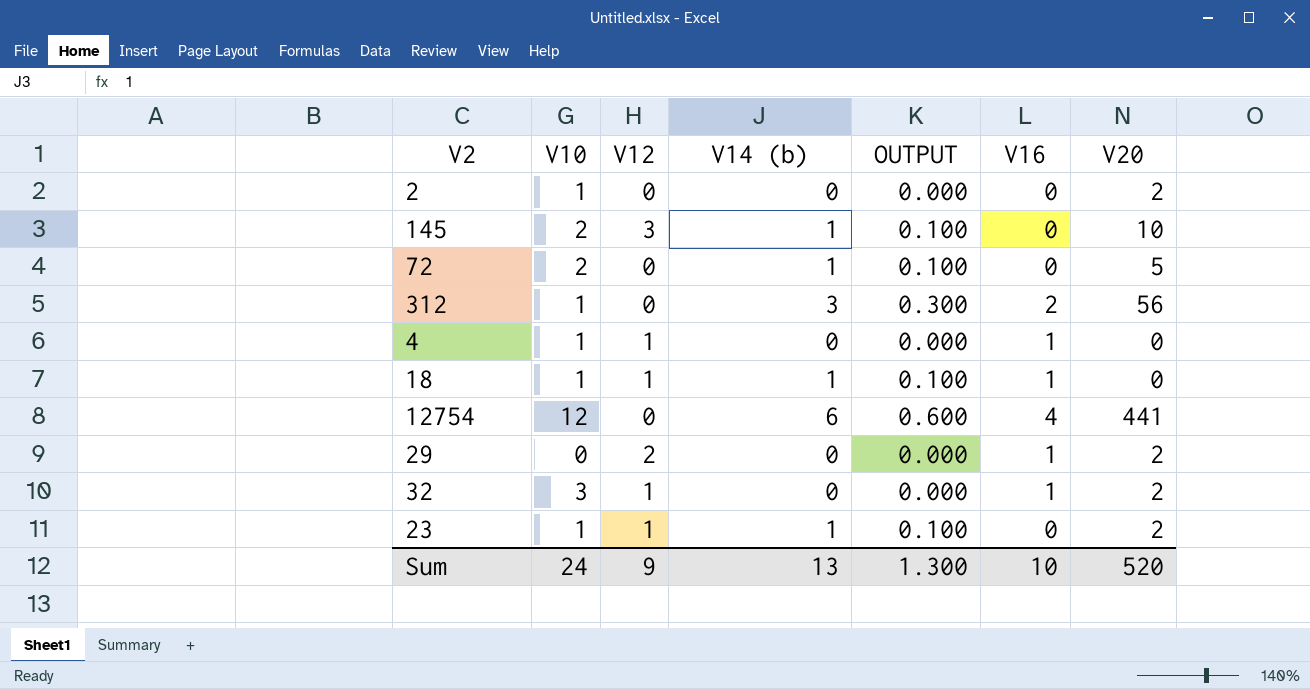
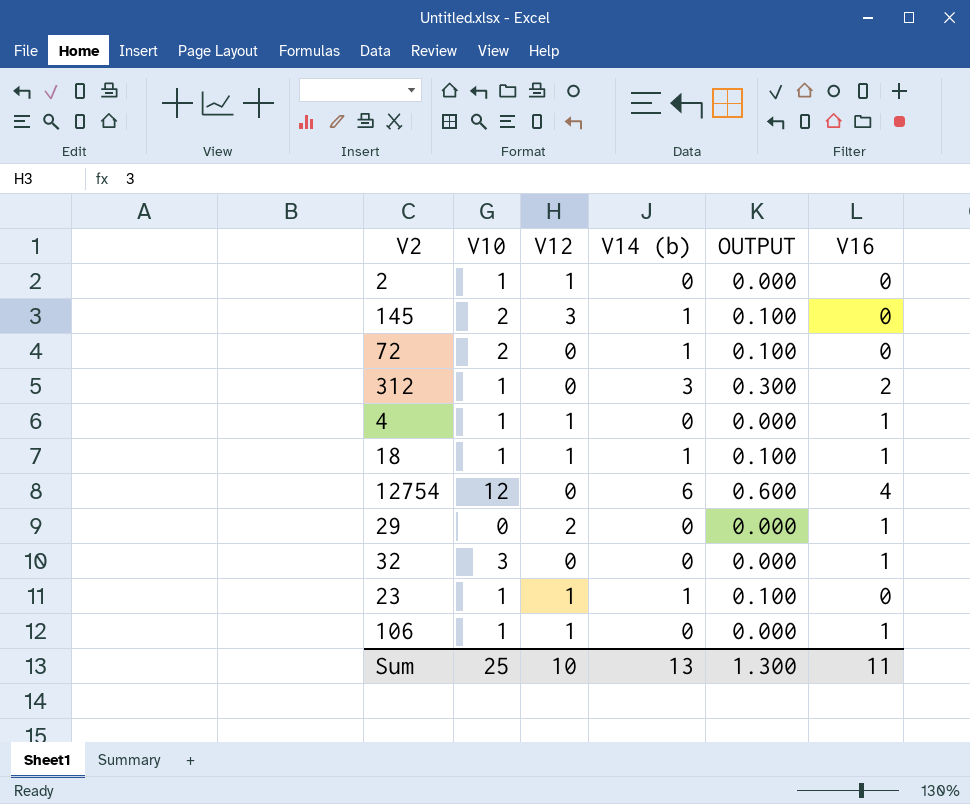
column V20 | position: 7 -> none
2 | V12: 0 -> 1
32 | V12: 1 -> 0
row 106: none -> 1 | 1 | 0 | 0.000 | 1
Sum | V10: 24 -> 25
Sum | V12: 9 -> 10
Sum | V16: 10 -> 11

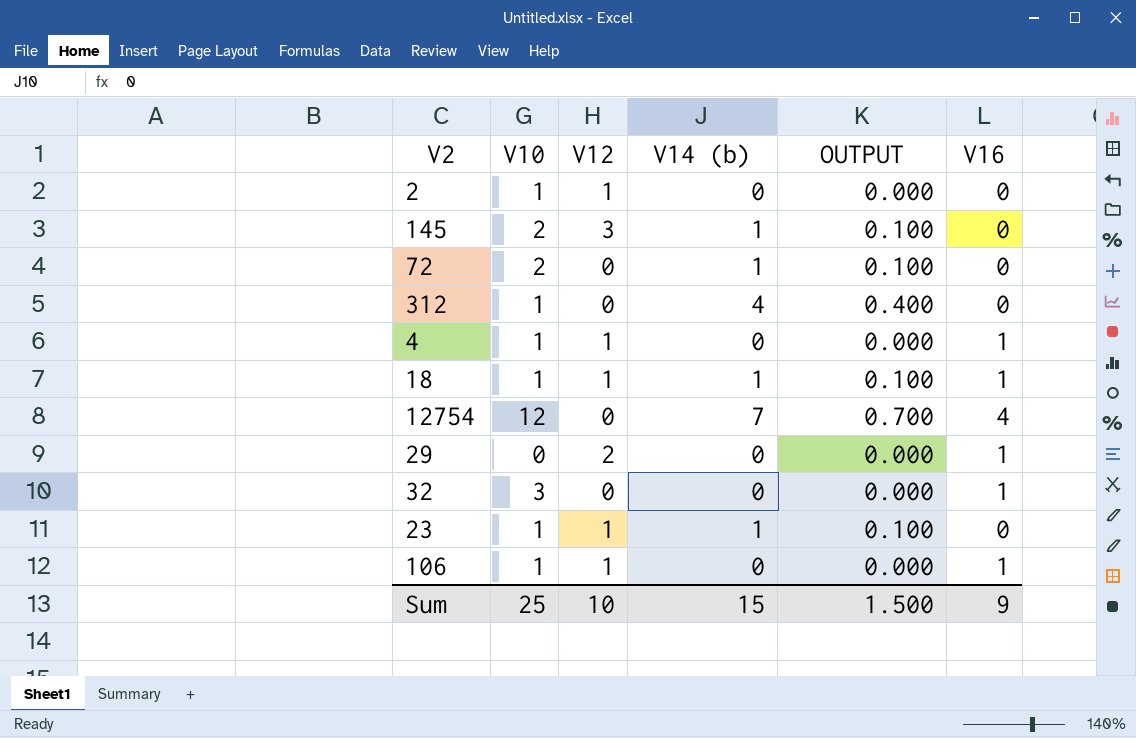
312 | V14 (b): 3 -> 4
312 | OUTPUT: 0.300 -> 0.400
312 | V16: 2 -> 0
12754 | V14 (b): 6 -> 7
12754 | OUTPUT: 0.600 -> 0.700
Sum | V14 (b): 13 -> 15
Sum | OUTPUT: 1.300 -> 1.500
Sum | V16: 11 -> 9

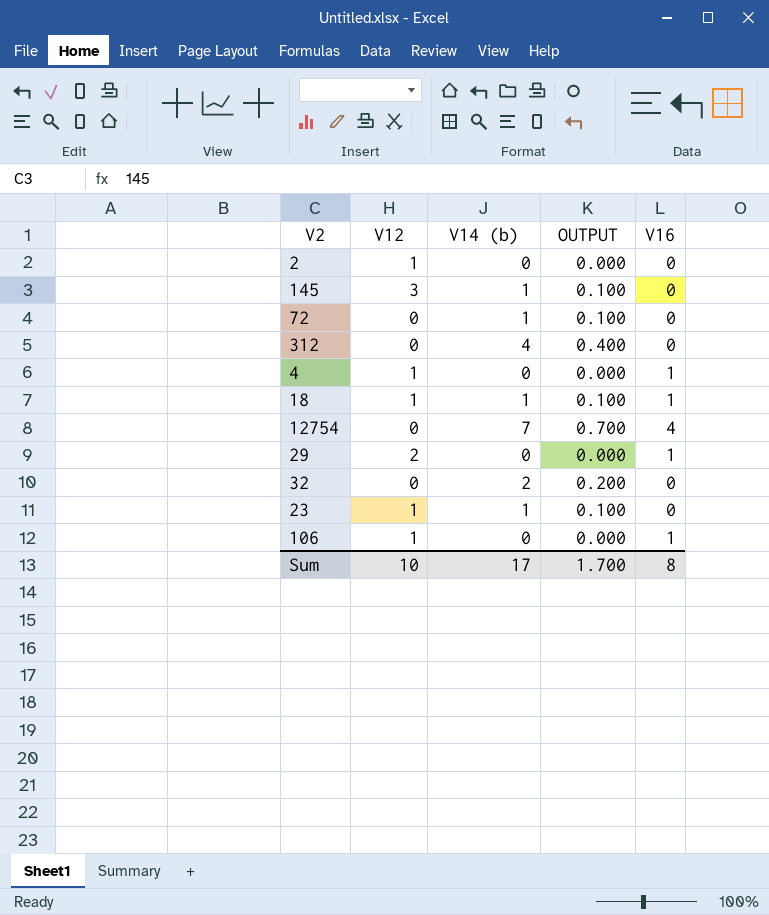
column V10 | position: 2 -> none
32 | V14 (b): 0 -> 2
32 | OUTPUT: 0.000 -> 0.200
32 | V16: 1 -> 0
Sum | V14 (b): 15 -> 17
Sum | OUTPUT: 1.500 -> 1.700
Sum | V16: 9 -> 8

